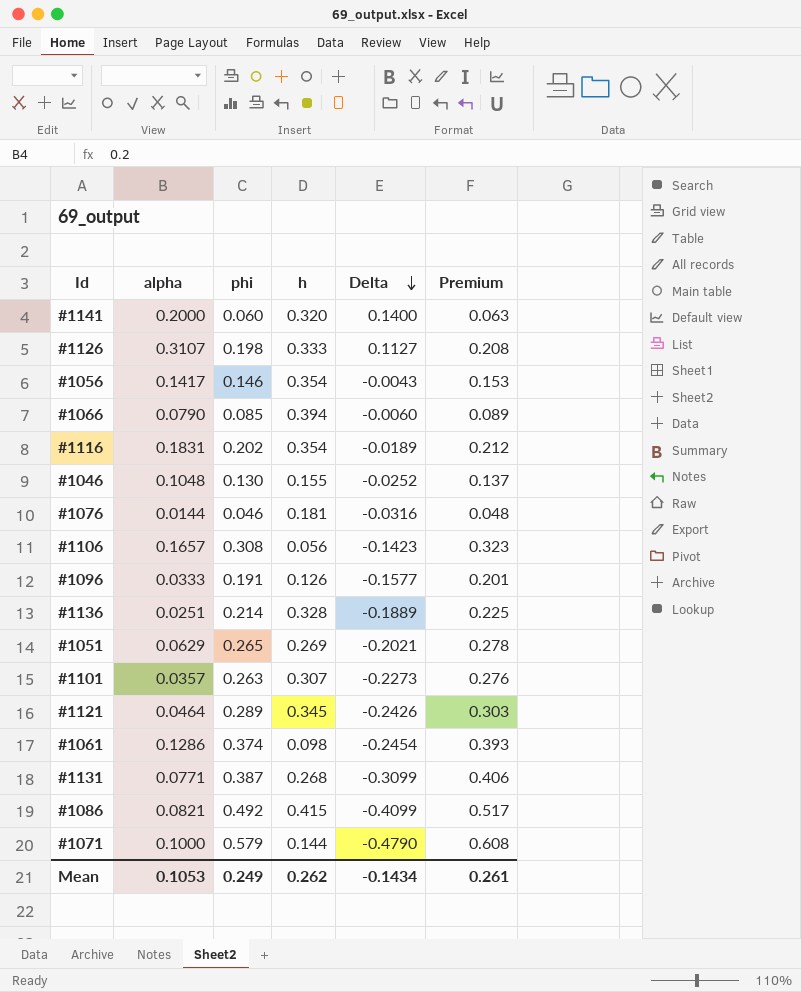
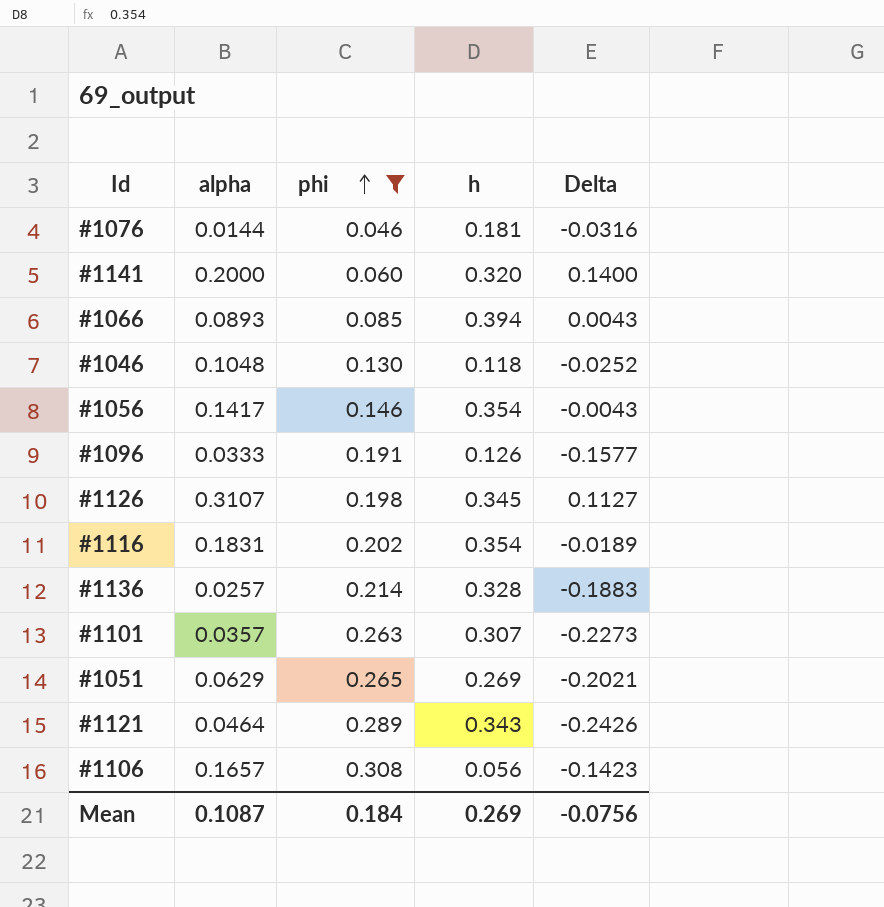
filter: none -> phi <= 0.308
row order: Delta descending -> phi ascending
column Premium | formula: [phi] * 1.05 -> none
#1066 | alpha: 0.0790 -> 0.0893
#1066 | Delta: -0.0060 -> 0.0043
#1046 | h: 0.155 -> 0.118
#1126 | h: 0.333 -> 0.345
#1136 | alpha: 0.0251 -> 0.0257
#1136 | Delta: -0.1889 -> -0.1883
#1121 | h: 0.345 -> 0.343
Mean | alpha: 0.1053 -> 0.1087
Mean | phi: 0.249 -> 0.184
Mean | h: 0.262 -> 0.269
Mean | Delta: -0.1434 -> -0.0756

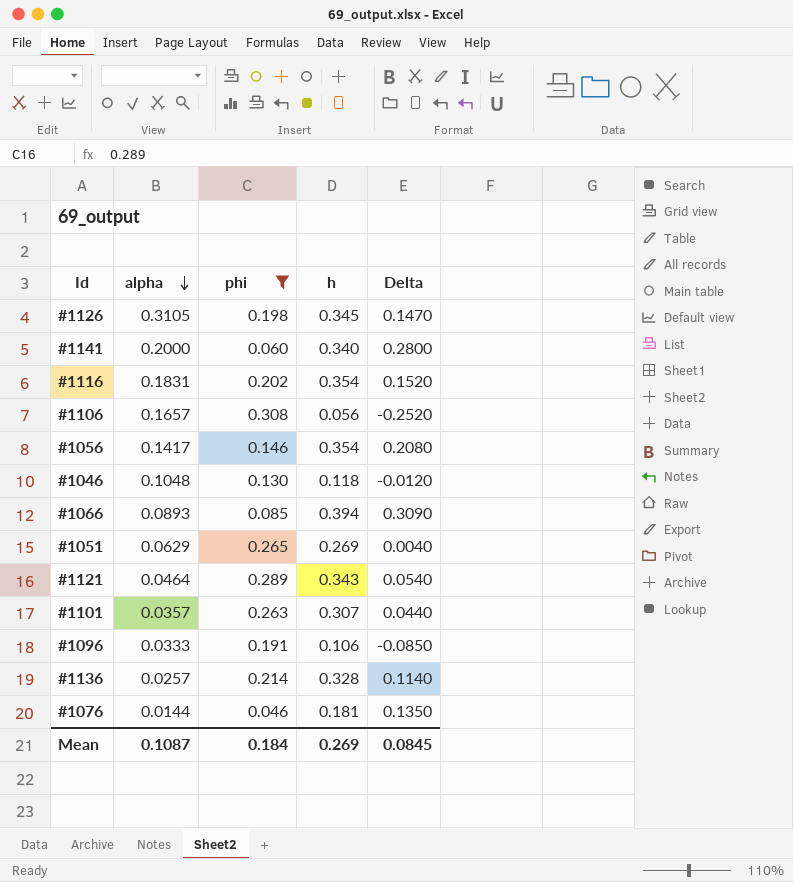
row order: phi ascending -> alpha descending
column Delta | formula: [alpha] - [phi] -> [h] - [phi]
#1126 | alpha: 0.3107 -> 0.3105
#1141 | h: 0.320 -> 0.340
#1096 | h: 0.126 -> 0.106
Mean | Delta: -0.0756 -> 0.0845

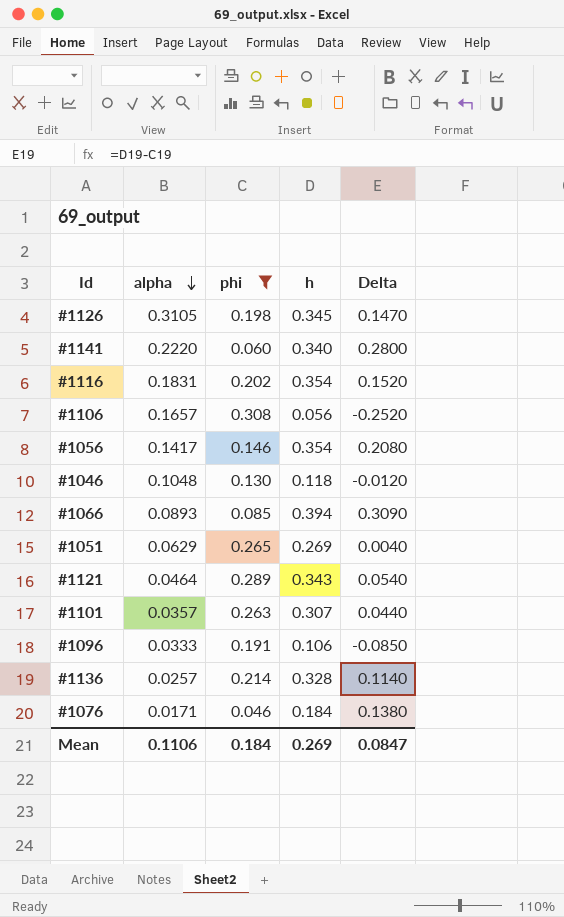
#1141 | alpha: 0.2000 -> 0.2220
#1076 | alpha: 0.0144 -> 0.0171
#1076 | h: 0.181 -> 0.184
#1076 | Delta: 0.1350 -> 0.1380
Mean | alpha: 0.1087 -> 0.1106
Mean | Delta: 0.0845 -> 0.0847

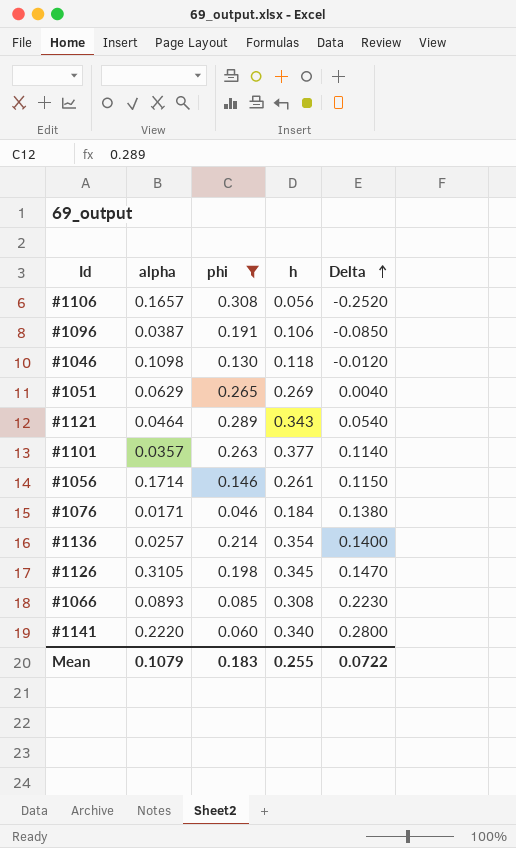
row order: alpha descending -> Delta ascending
row #1116: 0.1831 | 0.202 | 0.354 | 0.1520 -> none
#1096 | alpha: 0.0333 -> 0.0387
#1046 | alpha: 0.1048 -> 0.1098
#1101 | h: 0.307 -> 0.377
#1101 | Delta: 0.0440 -> 0.1140
#1056 | alpha: 0.1417 -> 0.1714
#1056 | h: 0.354 -> 0.261
#1056 | Delta: 0.2080 -> 0.1150
#1136 | h: 0.328 -> 0.354
#1136 | Delta: 0.1140 -> 0.1400
#1066 | h: 0.394 -> 0.308
#1066 | Delta: 0.3090 -> 0.2230
Mean | alpha: 0.1106 -> 0.1079
Mean | phi: 0.184 -> 0.183
Mean | h: 0.269 -> 0.255
Mean | Delta: 0.0847 -> 0.0722

